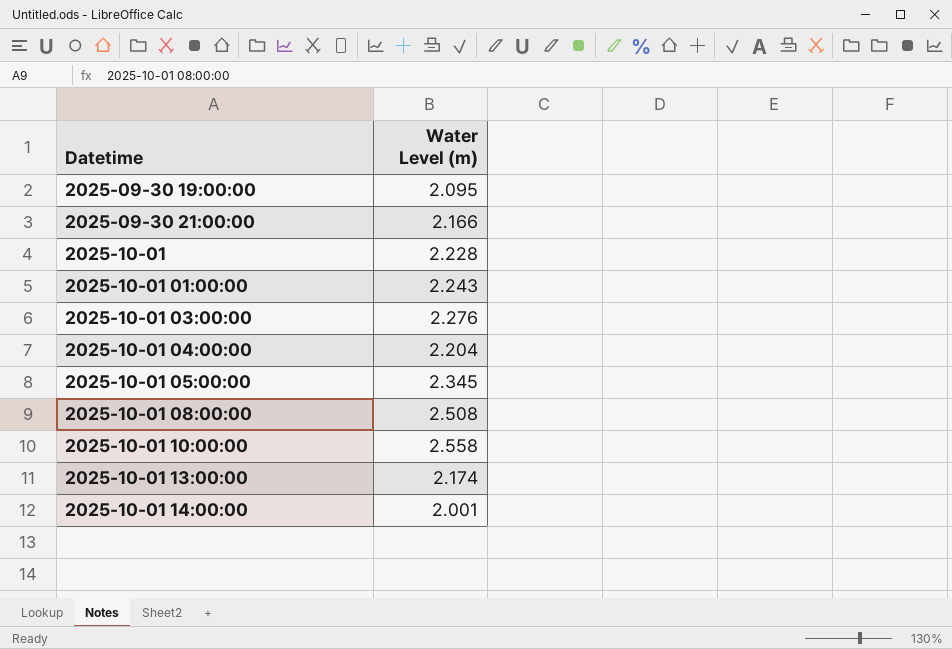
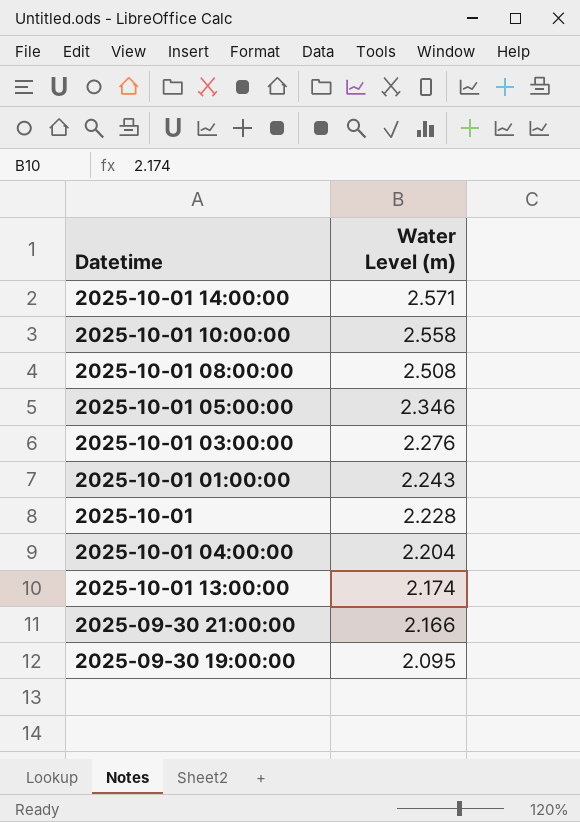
row order: Datetime ascending -> Water Level (m) descending
2025-10-01 14:00:00 | Water Level (m): 2.001 -> 2.571
2025-10-01 05:00:00 | Water Level (m): 2.345 -> 2.346

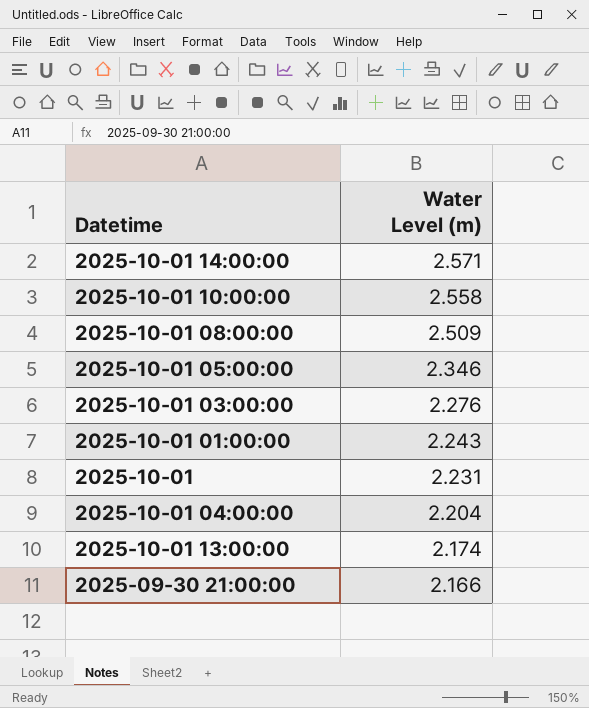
row 2025-09-30 19:00:00: 2.095 -> none
2025-10-01 08:00:00 | Water Level (m): 2.508 -> 2.509
2025-10-01 | Water Level (m): 2.228 -> 2.231

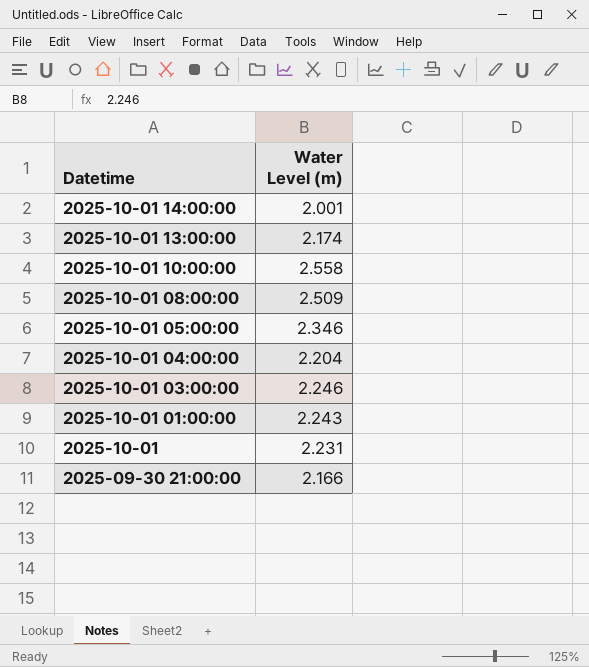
row order: Water Level (m) descending -> Datetime descending
2025-10-01 14:00:00 | Water Level (m): 2.571 -> 2.001
2025-10-01 03:00:00 | Water Level (m): 2.276 -> 2.246

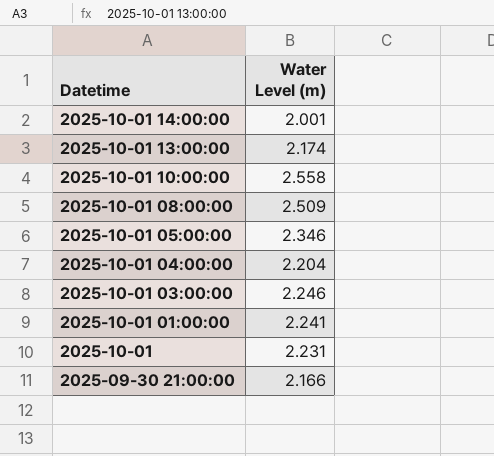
2025-10-01 01:00:00 | Water Level (m): 2.243 -> 2.241

